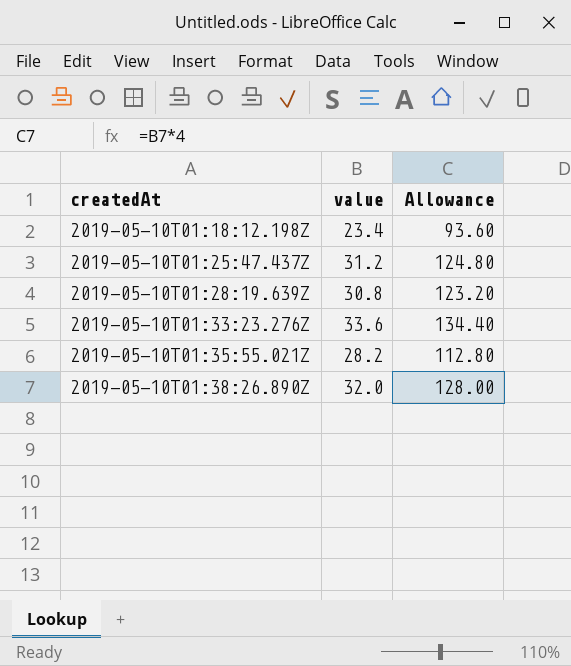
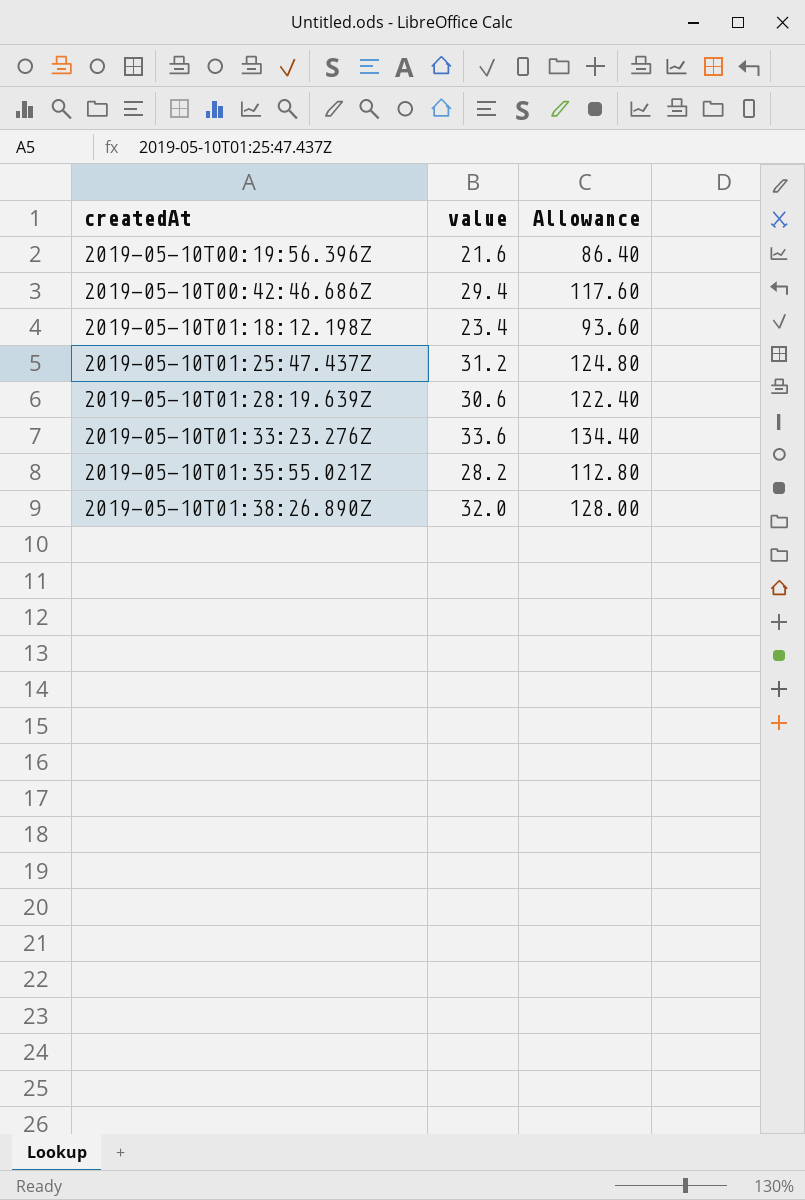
row 2019-05-10T00:19:56.396Z: none -> 21.6 | 86.40
row 2019-05-10T00:42:46.686Z: none -> 29.4 | 117.60
2019-05-10T01:28:19.639Z | value: 30.8 -> 30.6
2019-05-10T01:28:19.639Z | Allowance: 123.20 -> 122.40

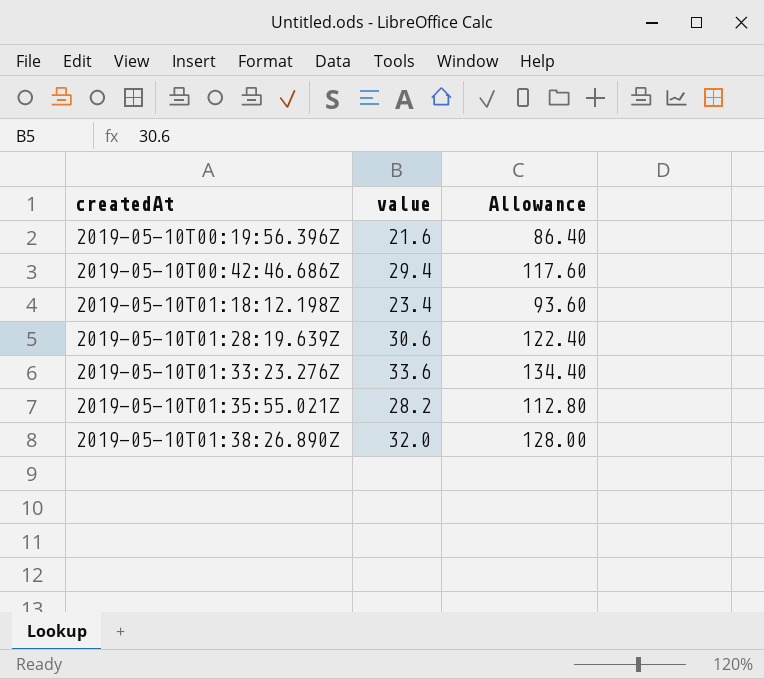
row 2019-05-10T01:25:47.437Z: 31.2 | 124.80 -> none

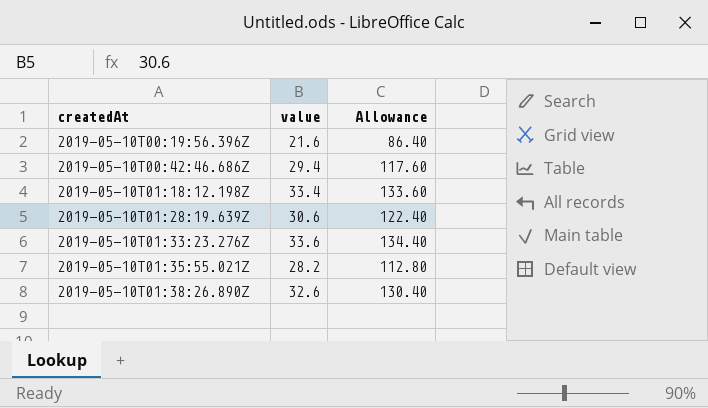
2019-05-10T01:18:12.198Z | value: 23.4 -> 33.4
2019-05-10T01:18:12.198Z | Allowance: 93.60 -> 133.60
2019-05-10T01:38:26.890Z | value: 32.0 -> 32.6
2019-05-10T01:38:26.890Z | Allowance: 128.00 -> 130.40

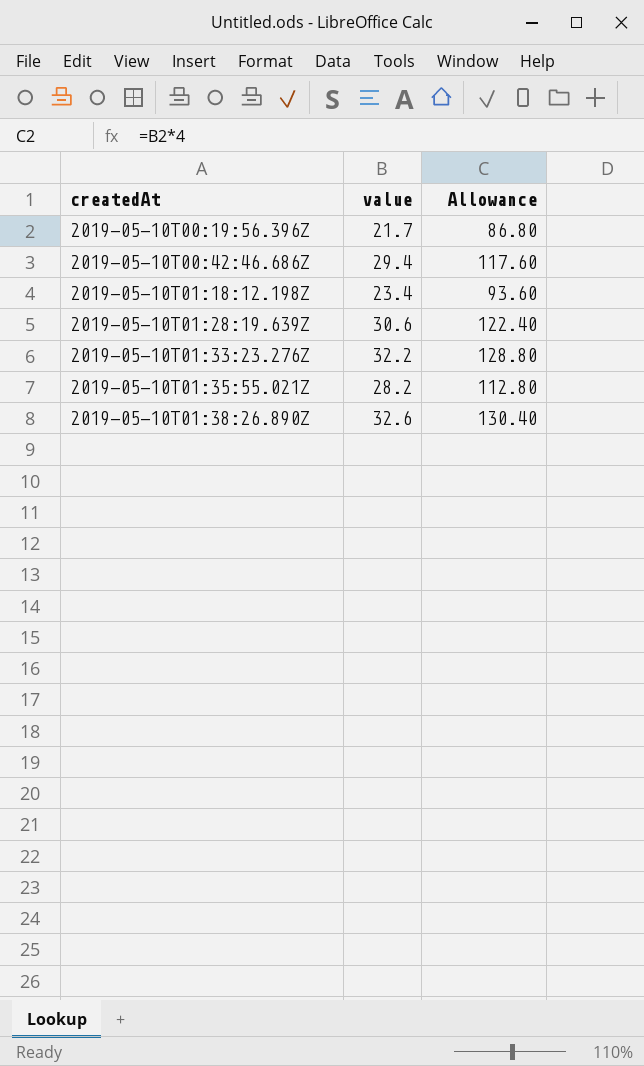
2019-05-10T00:19:56.396Z | value: 21.6 -> 21.7
2019-05-10T00:19:56.396Z | Allowance: 86.40 -> 86.80
2019-05-10T01:18:12.198Z | value: 33.4 -> 23.4
2019-05-10T01:18:12.198Z | Allowance: 133.60 -> 93.60
2019-05-10T01:33:23.276Z | value: 33.6 -> 32.2
2019-05-10T01:33:23.276Z | Allowance: 134.40 -> 128.80

